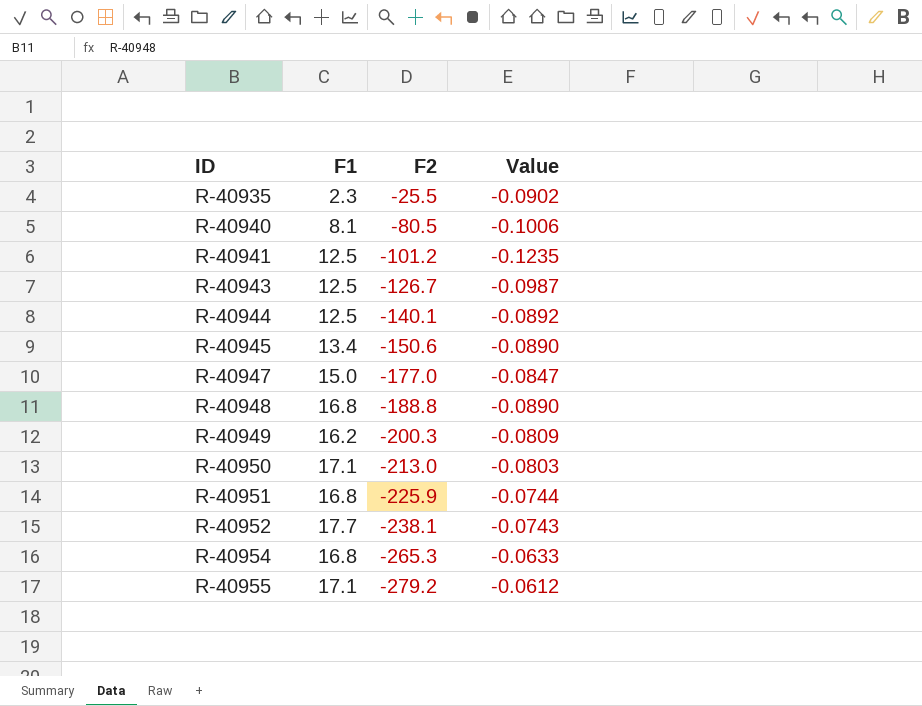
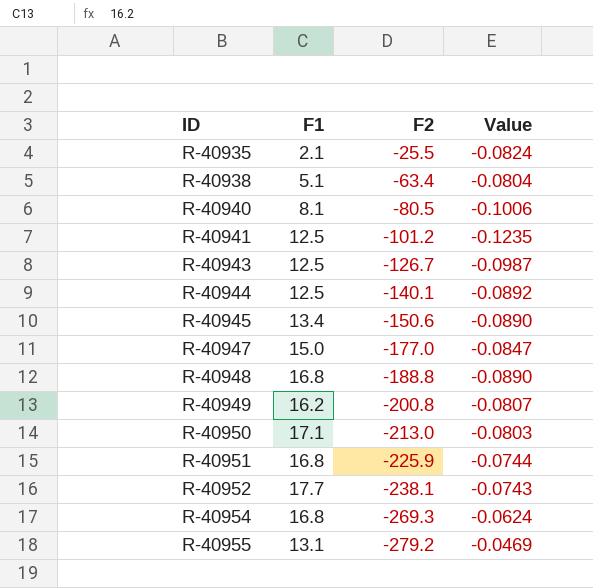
R-40935 | F1: 2.3 -> 2.1
R-40935 | Value: -0.0902 -> -0.0824
row R-40938: none -> 5.1 | -63.4 | -0.0804
R-40949 | F2: -200.3 -> -200.8
R-40949 | Value: -0.0809 -> -0.0807
R-40954 | F2: -265.3 -> -269.3
R-40954 | Value: -0.0633 -> -0.0624
R-40955 | F1: 17.1 -> 13.1
R-40955 | Value: -0.0612 -> -0.0469

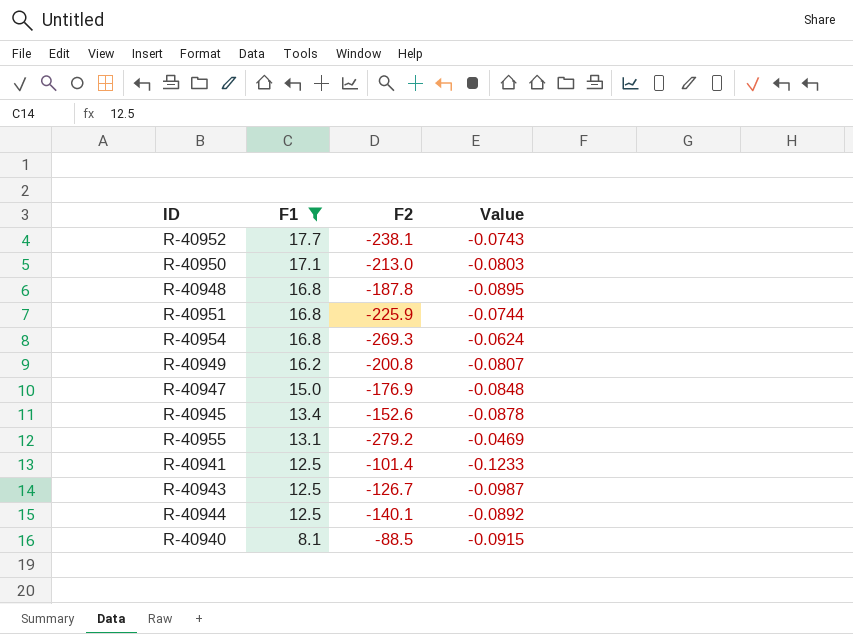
filter: none -> F1 >= 8.1
row order: ID ascending -> F1 descending
R-40948 | F2: -188.8 -> -187.8
R-40948 | Value: -0.0890 -> -0.0895
R-40947 | F2: -177.0 -> -176.9
R-40947 | Value: -0.0847 -> -0.0848
R-40945 | F2: -150.6 -> -152.6
R-40945 | Value: -0.0890 -> -0.0878
R-40941 | F2: -101.2 -> -101.4
R-40941 | Value: -0.1235 -> -0.1233
R-40940 | F2: -80.5 -> -88.5
R-40940 | Value: -0.1006 -> -0.0915

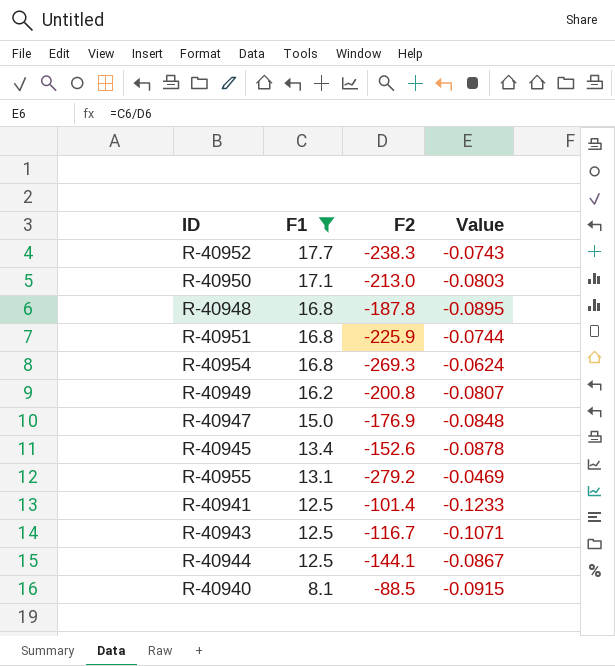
R-40952 | F2: -238.1 -> -238.3
R-40943 | F2: -126.7 -> -116.7
R-40943 | Value: -0.0987 -> -0.1071
R-40944 | F2: -140.1 -> -144.1
R-40944 | Value: -0.0892 -> -0.0867

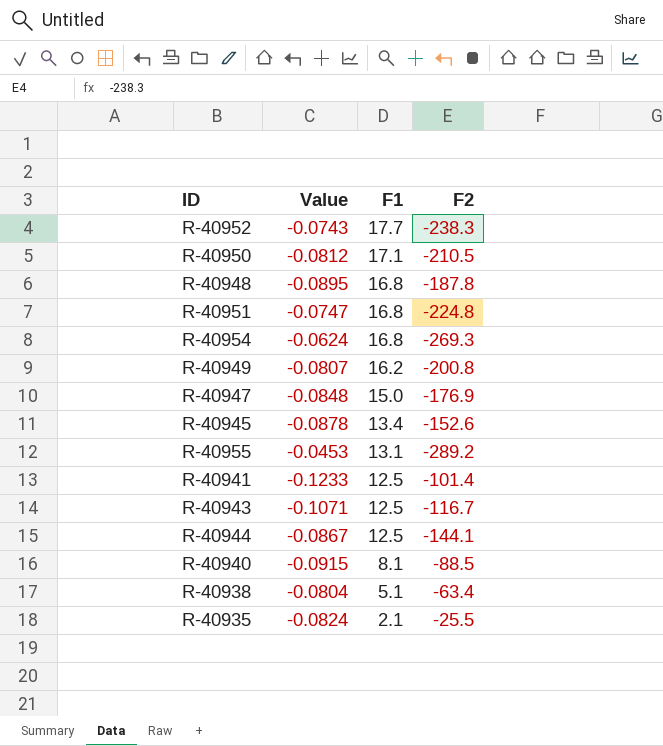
filter: F1 >= 8.1 -> none
column Value | position: 4 -> 2
R-40950 | Value: -0.0803 -> -0.0812
R-40950 | F2: -213.0 -> -210.5
R-40951 | Value: -0.0744 -> -0.0747
R-40951 | F2: -225.9 -> -224.8
R-40955 | Value: -0.0469 -> -0.0453
R-40955 | F2: -279.2 -> -289.2

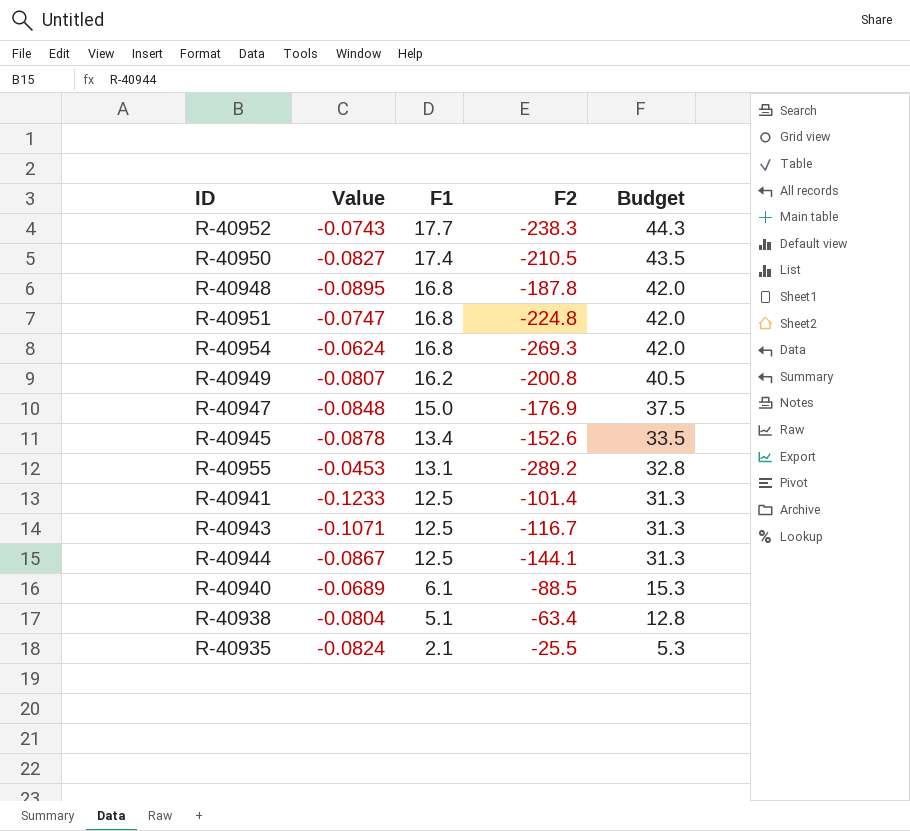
column Budget | formula: none -> [F1] * 2.5
R-40950 | Value: -0.0812 -> -0.0827
R-40950 | F1: 17.1 -> 17.4
R-40940 | Value: -0.0915 -> -0.0689
R-40940 | F1: 8.1 -> 6.1

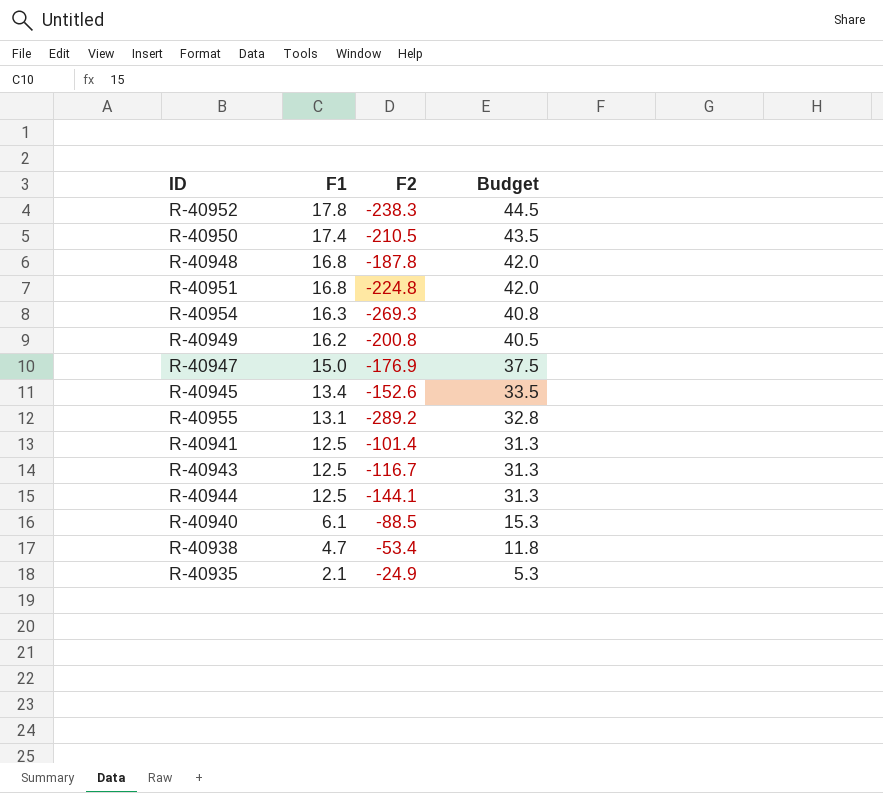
column Value | formula: [F1] / [F2] -> none
R-40952 | F1: 17.7 -> 17.8
R-40952 | Budget: 44.3 -> 44.5
R-40954 | F1: 16.8 -> 16.3
R-40954 | Budget: 42.0 -> 40.8
R-40938 | F1: 5.1 -> 4.7
R-40938 | F2: -63.4 -> -53.4
R-40938 | Budget: 12.8 -> 11.8
R-40935 | F2: -25.5 -> -24.9

